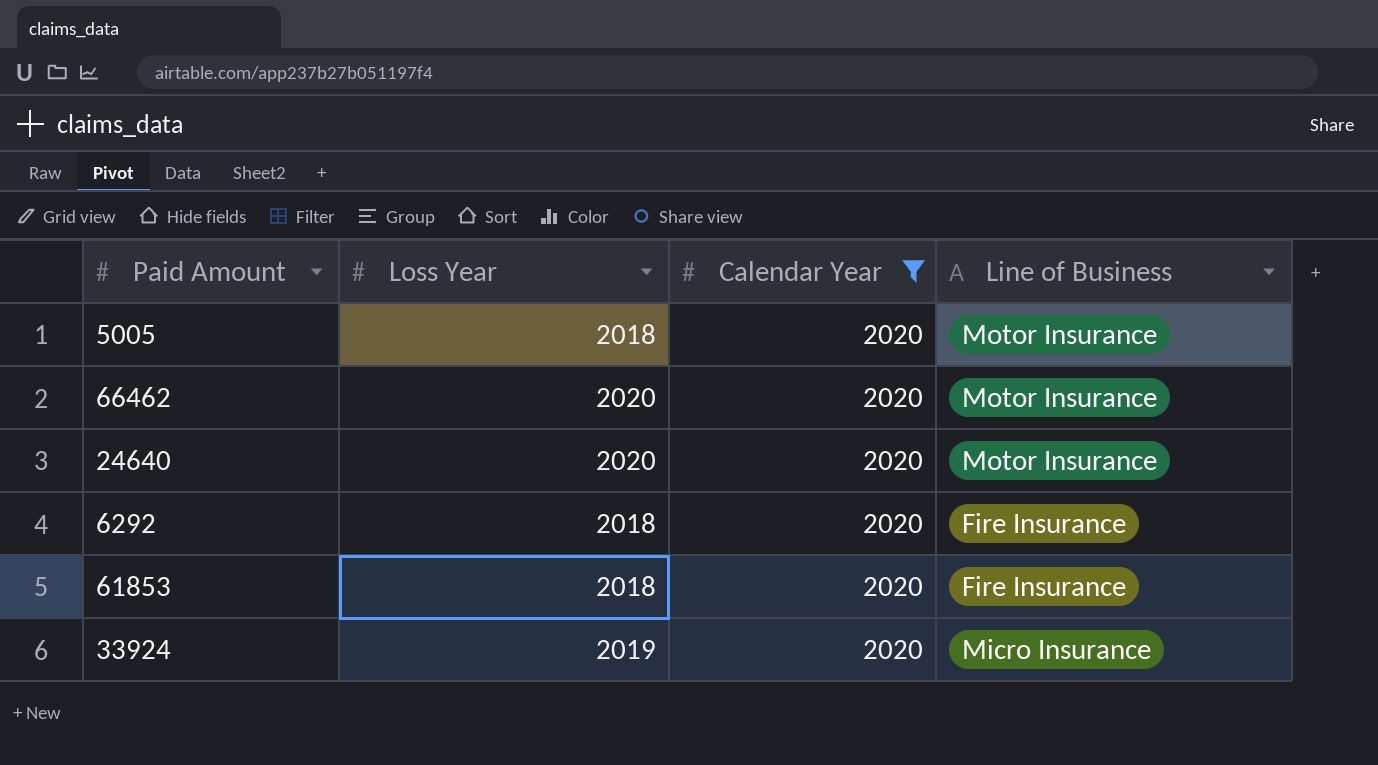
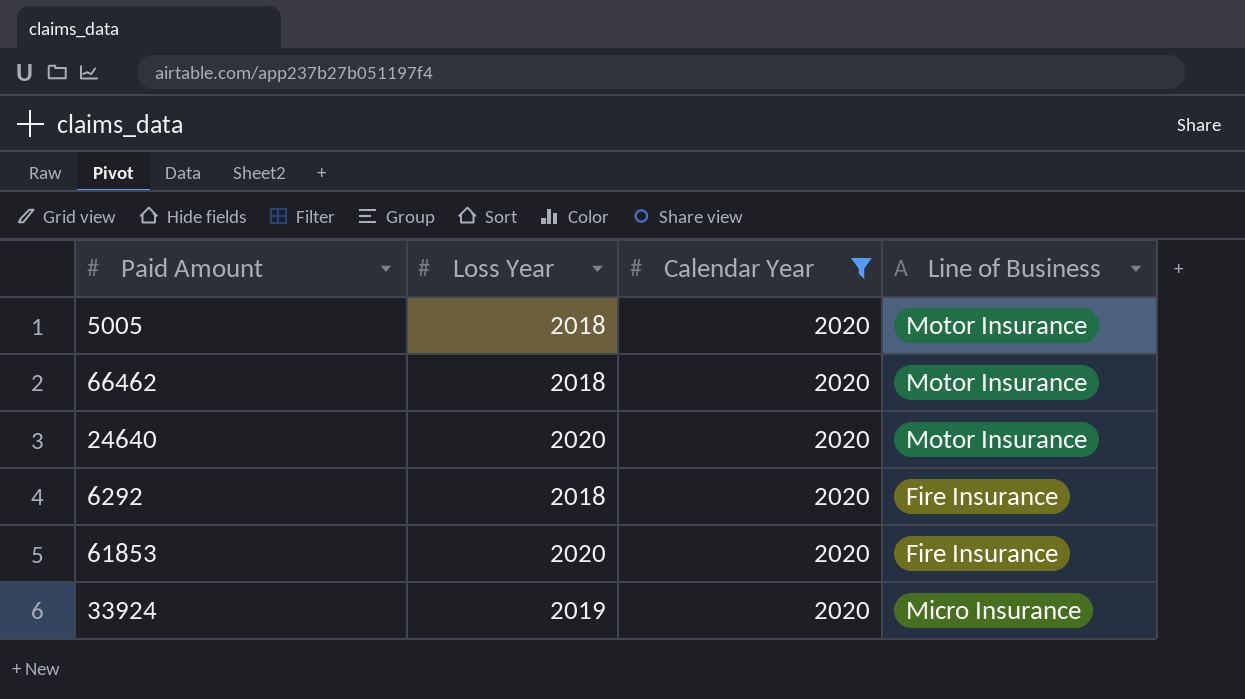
66462 | Loss Year: 2020 -> 2018
61853 | Loss Year: 2018 -> 2020

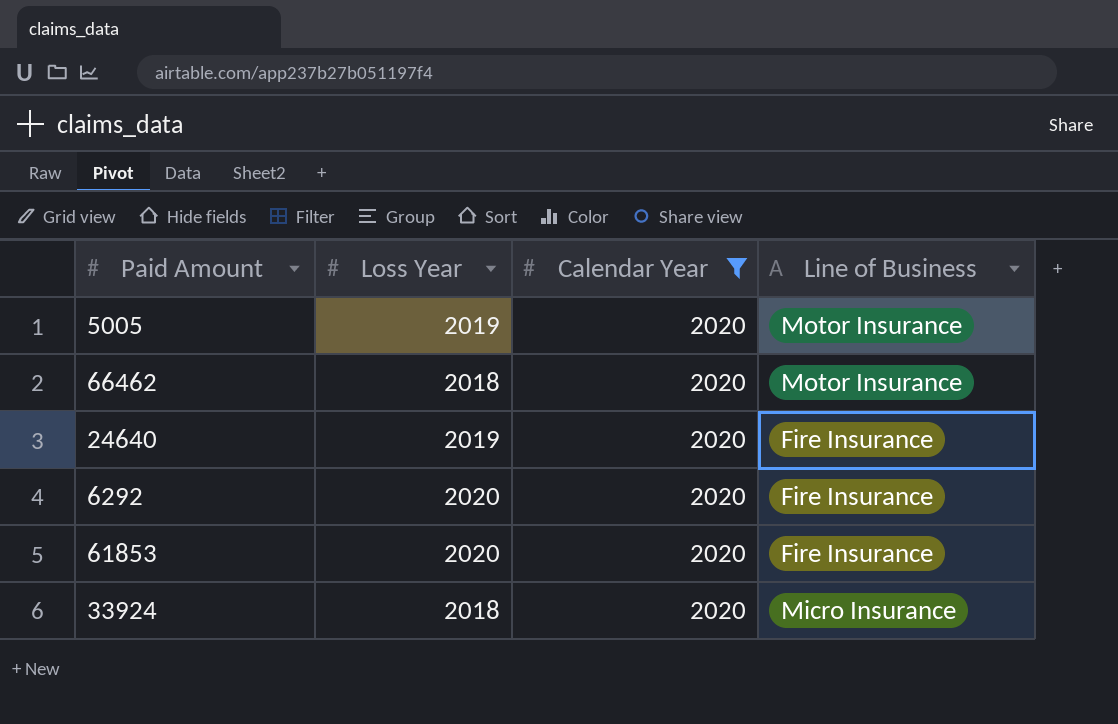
5005 | Loss Year: 2018 -> 2019
24640 | Loss Year: 2020 -> 2019
24640 | Line of Business: Motor Insurance -> Fire Insurance
6292 | Loss Year: 2018 -> 2020
33924 | Loss Year: 2019 -> 2018

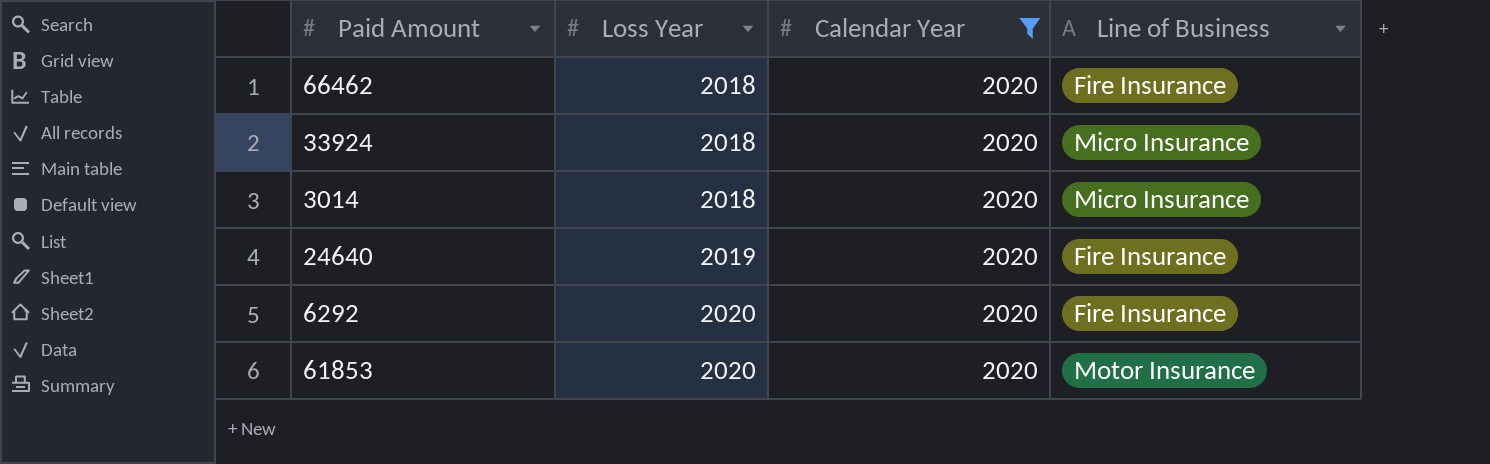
row order: none -> Loss Year ascending
row 5005: 2019 | 2020 | Motor Insurance -> none
66462 | Line of Business: Motor Insurance -> Fire Insurance
row 3014: none -> 2018 | 2020 | Micro Insurance
61853 | Line of Business: Fire Insurance -> Motor Insurance

